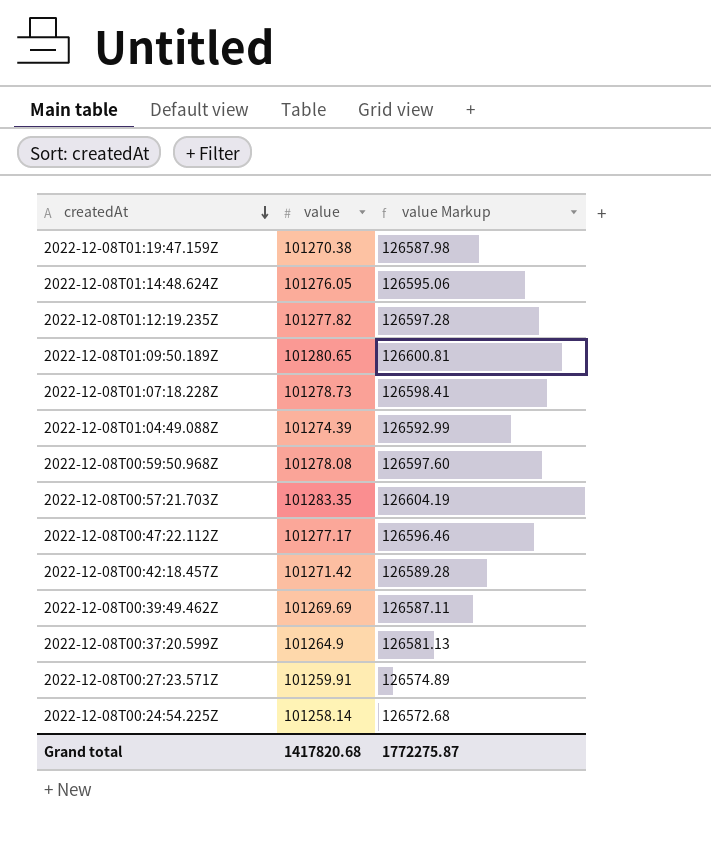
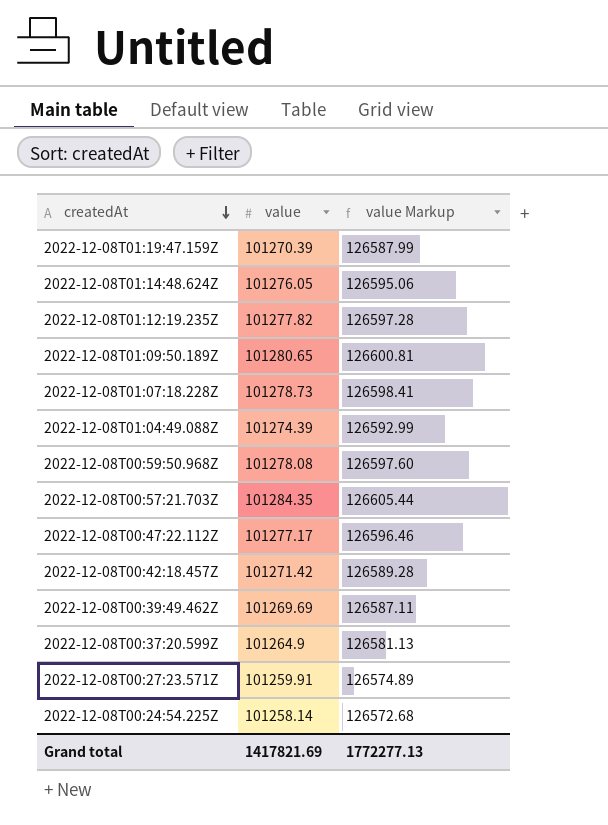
2022-12-08T01:19:47.159Z | value: 101270.38 -> 101270.39
2022-12-08T01:19:47.159Z | value Markup: 126587.98 -> 126587.99
2022-12-08T00:57:21.703Z | value: 101283.35 -> 101284.35
2022-12-08T00:57:21.703Z | value Markup: 126604.19 -> 126605.44
Grand total | value: 1417820.68 -> 1417821.69
Grand total | value Markup: 1772275.87 -> 1772277.13

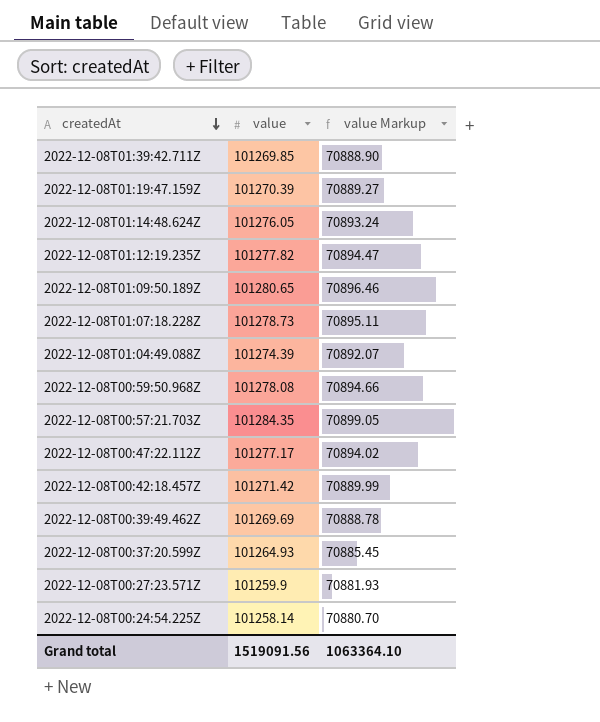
column value Markup | formula: [value] * 1.25 -> [value] * 0.7
row 2022-12-08T01:39:42.711Z: none -> 101269.85 | 70888.90
2022-12-08T00:37:20.599Z | value: 101264.9 -> 101264.93
2022-12-08T00:27:23.571Z | value: 101259.91 -> 101259.9
Grand total | value: 1417821.69 -> 1519091.56
Grand total | value Markup: 1772277.13 -> 1063364.10

